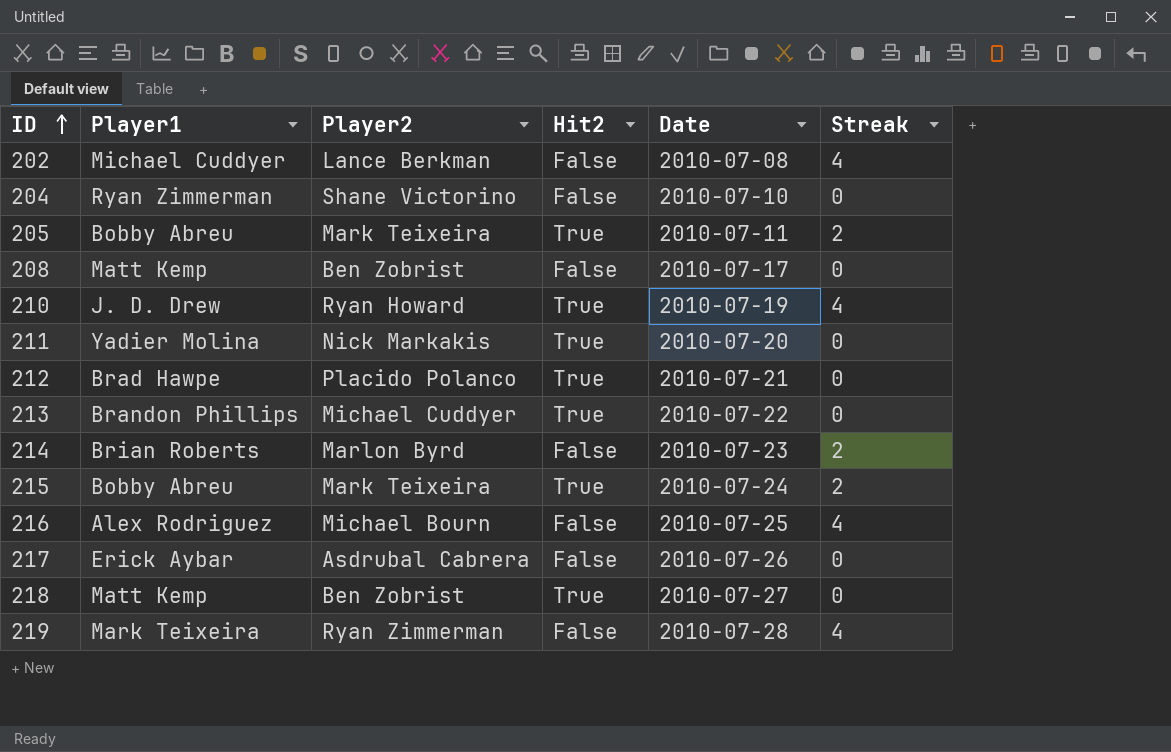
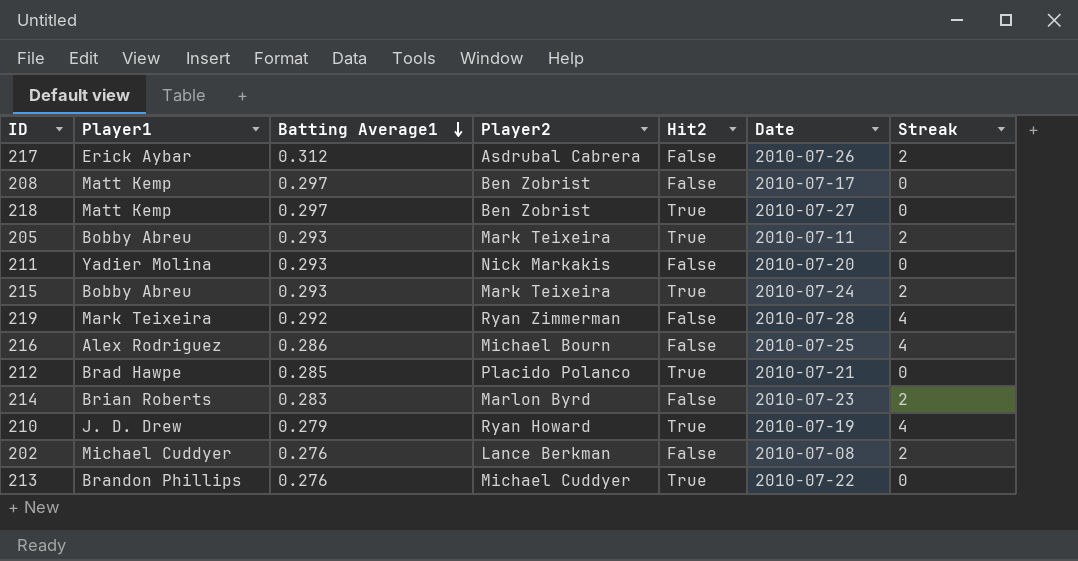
row order: ID ascending -> Batting Average1 descending
column Batting Average1 | position: none -> 3
row 204: Ryan Zimmerman | Shane Victorino | False | 2010-07-10 | 0 -> none
217 | Streak: 0 -> 2
211 | Hit2: True -> False
202 | Streak: 4 -> 2

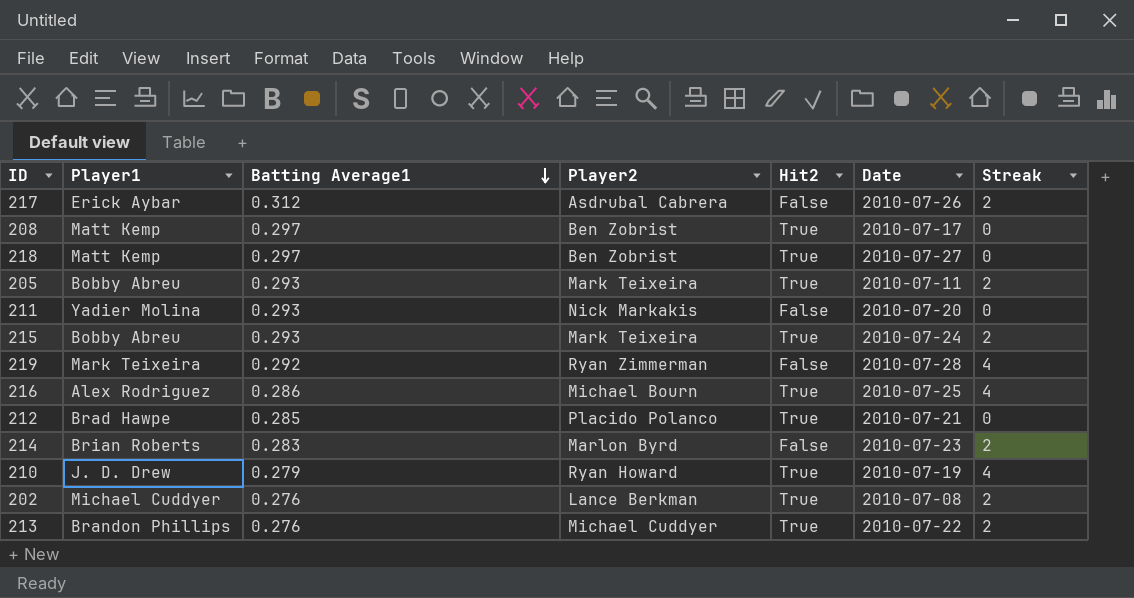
208 | Hit2: False -> True
216 | Hit2: False -> True
202 | Hit2: False -> True
213 | Streak: 0 -> 2

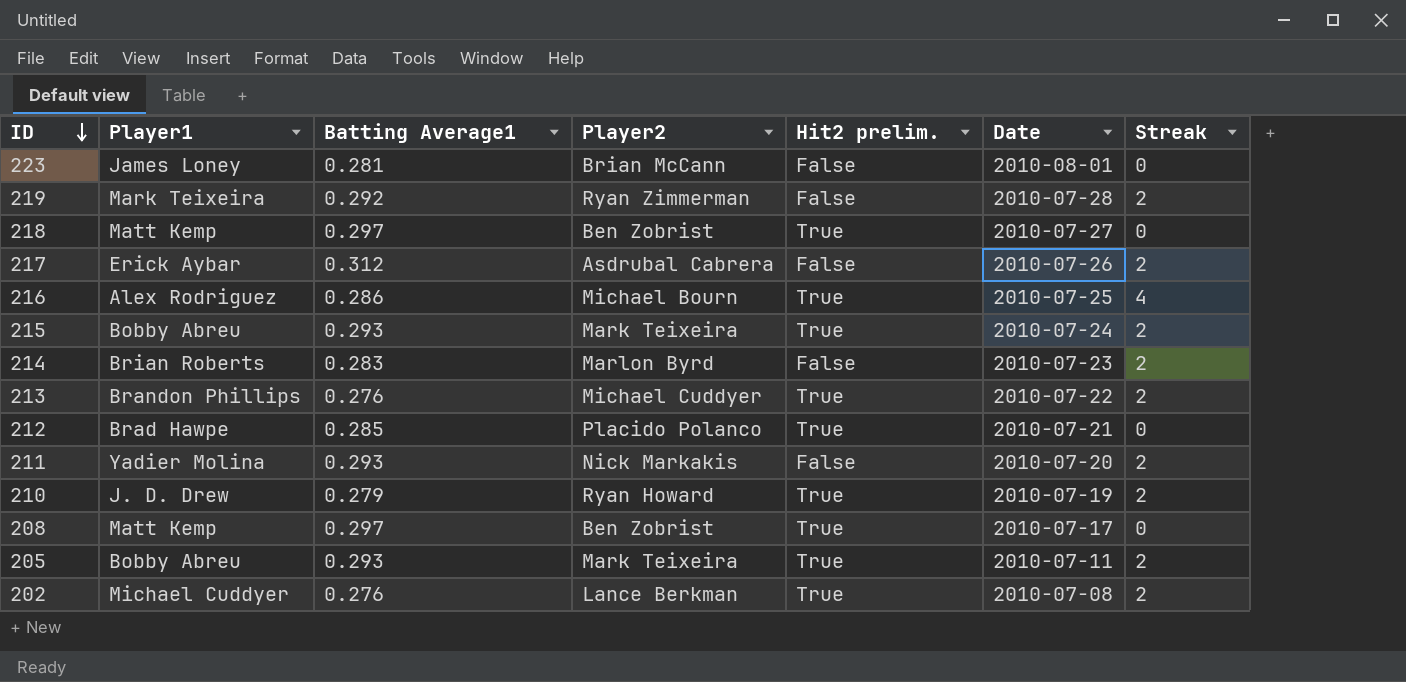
row order: Batting Average1 descending -> ID descending
column name: Hit2 -> Hit2 prelim.
row 223: none -> James Loney | 0.281 | Brian McCann | False | 2010-08-01 | 0
219 | Streak: 4 -> 2
211 | Streak: 0 -> 2
210 | Streak: 4 -> 2

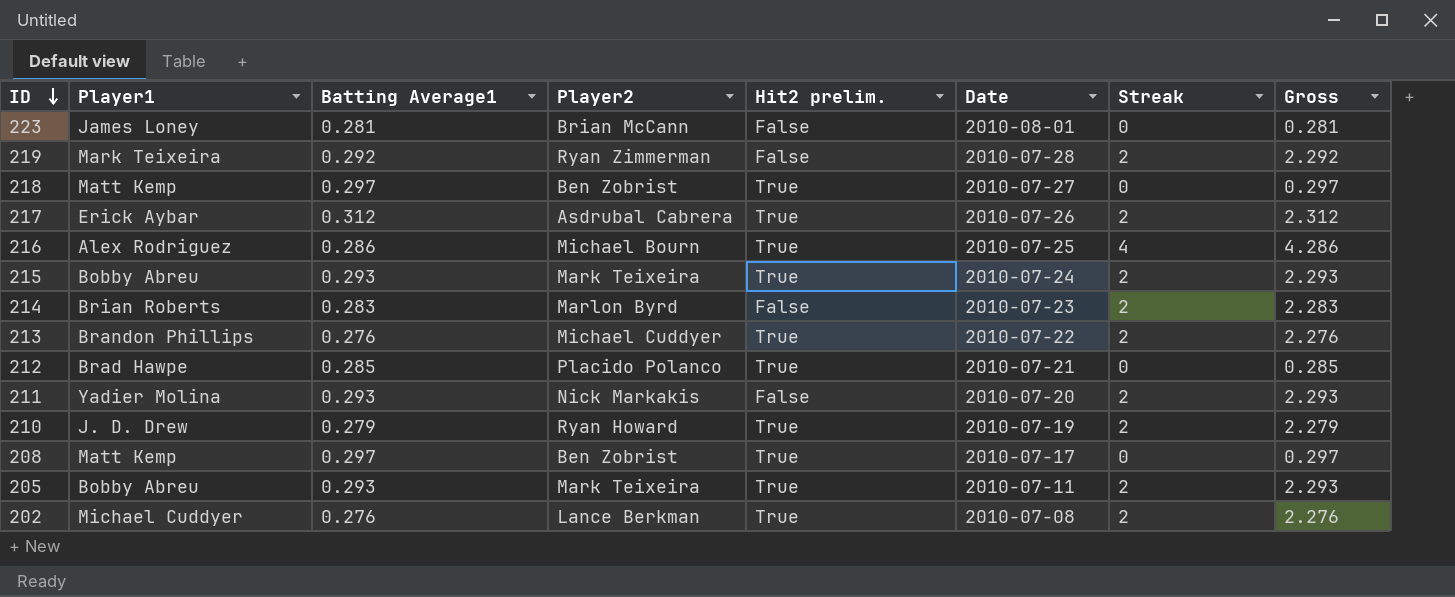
column Gross | formula: none -> [Batting Average1] + [Streak]
217 | Hit2 prelim.: False -> True

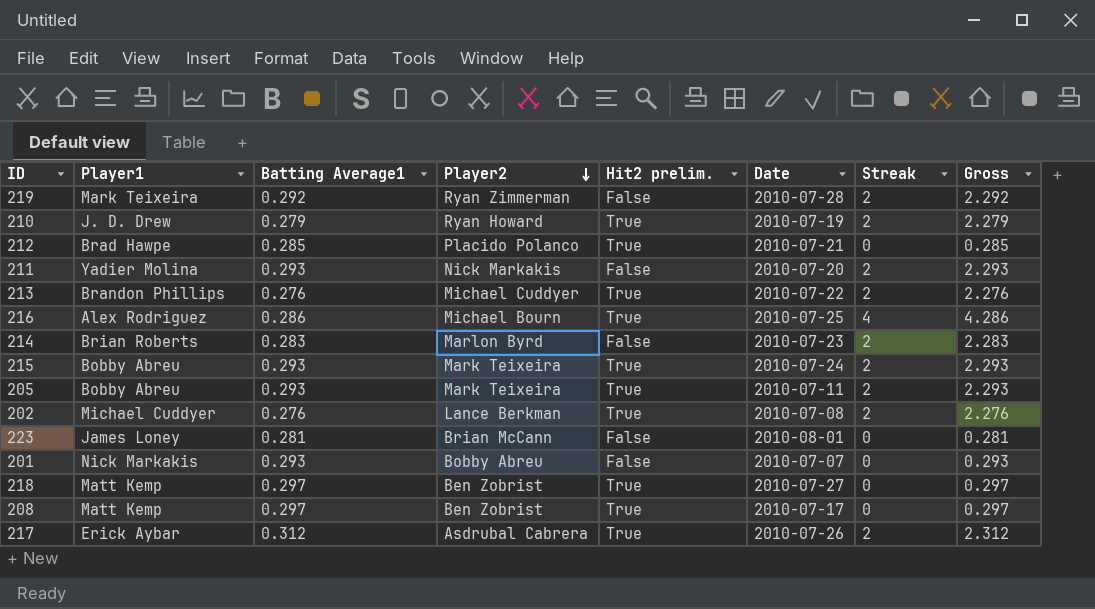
row order: ID descending -> Player2 descending
row 201: none -> Nick Markakis | 0.293 | Bobby Abreu | False | 2010-07-07 | 0 | 0.293

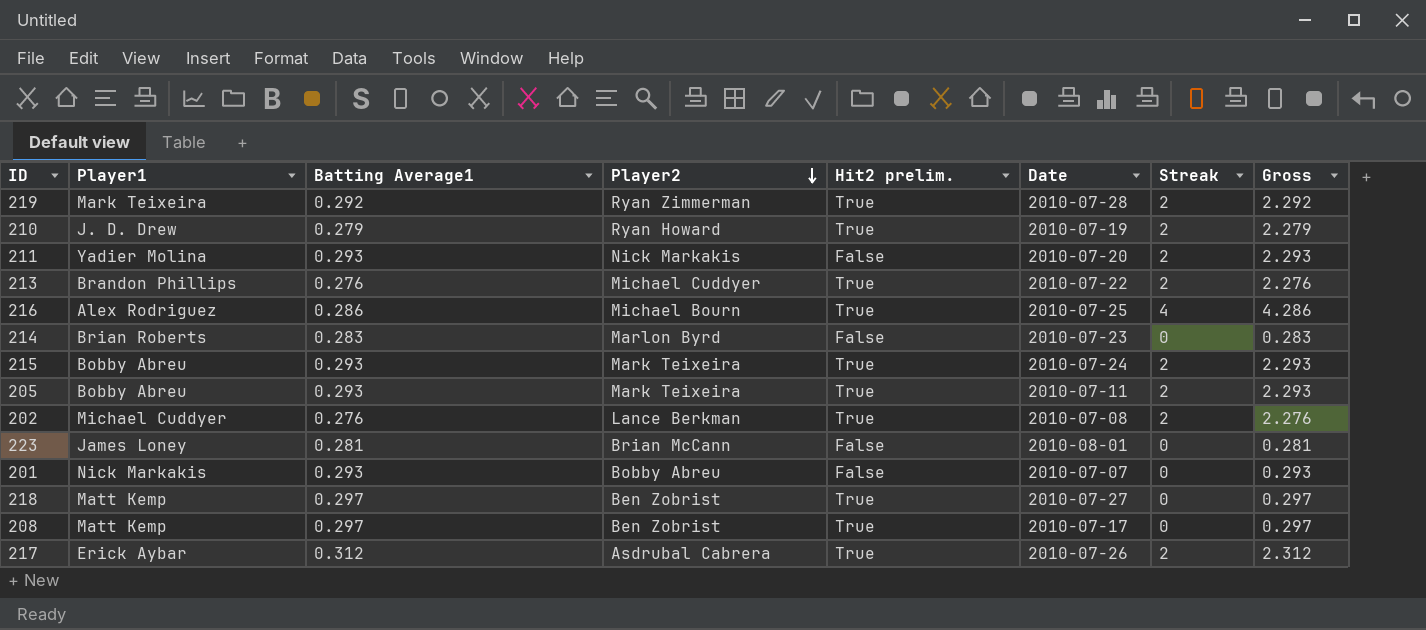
row 212: Brad Hawpe | 0.285 | Placido Polanco | True | 2010-07-21 | 0 | 0.285 -> none
219 | Hit2 prelim.: False -> True
214 | Streak: 2 -> 0
214 | Gross: 2.283 -> 0.283

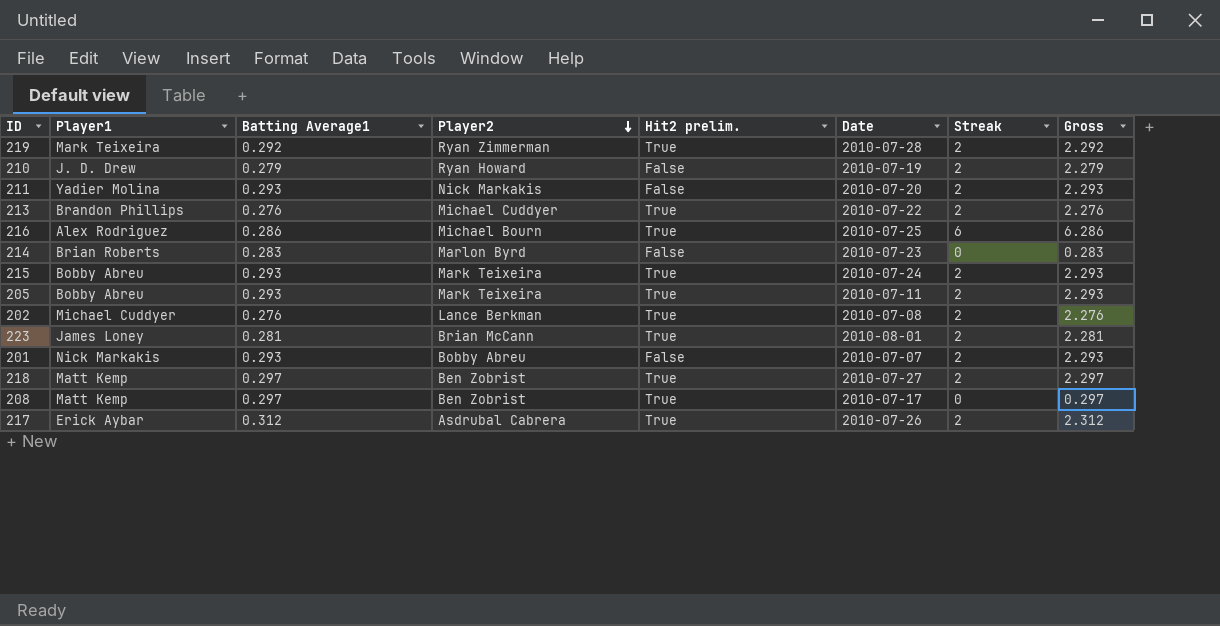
210 | Hit2 prelim.: True -> False
216 | Streak: 4 -> 6
216 | Gross: 4.286 -> 6.286
223 | Hit2 prelim.: False -> True
223 | Streak: 0 -> 2
223 | Gross: 0.281 -> 2.281
201 | Streak: 0 -> 2
201 | Gross: 0.293 -> 2.293
218 | Streak: 0 -> 2
218 | Gross: 0.297 -> 2.297

